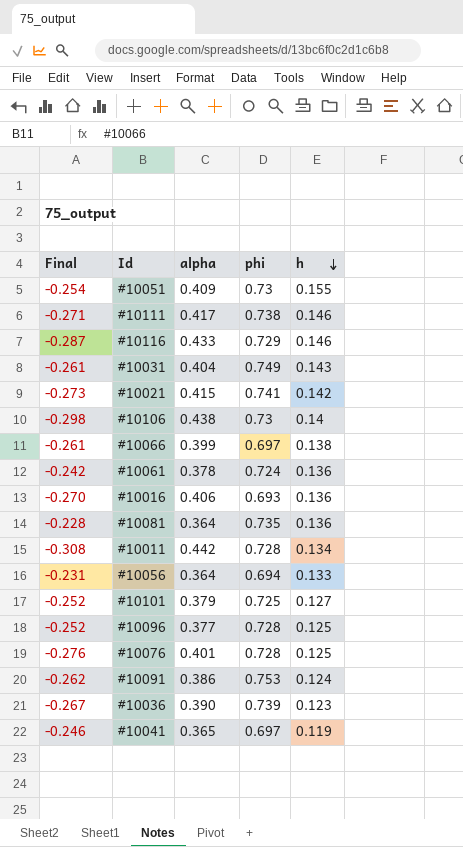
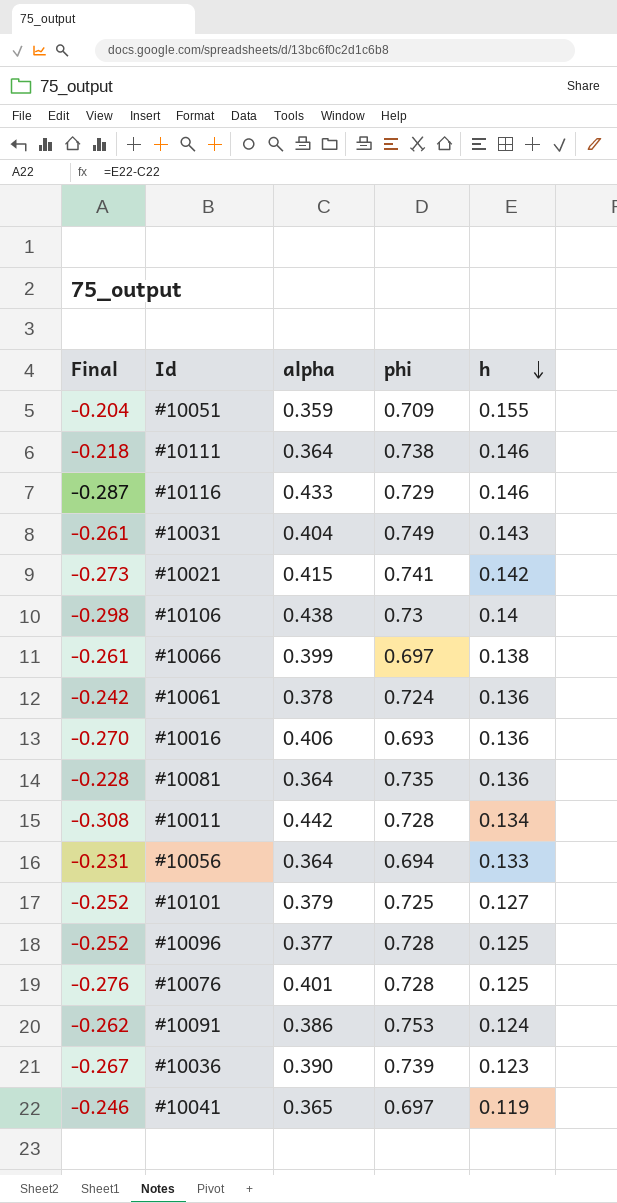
#10051 | Final: -0.254 -> -0.204
#10051 | alpha: 0.409 -> 0.359
#10051 | phi: 0.73 -> 0.709
#10111 | Final: -0.271 -> -0.218
#10111 | alpha: 0.417 -> 0.364

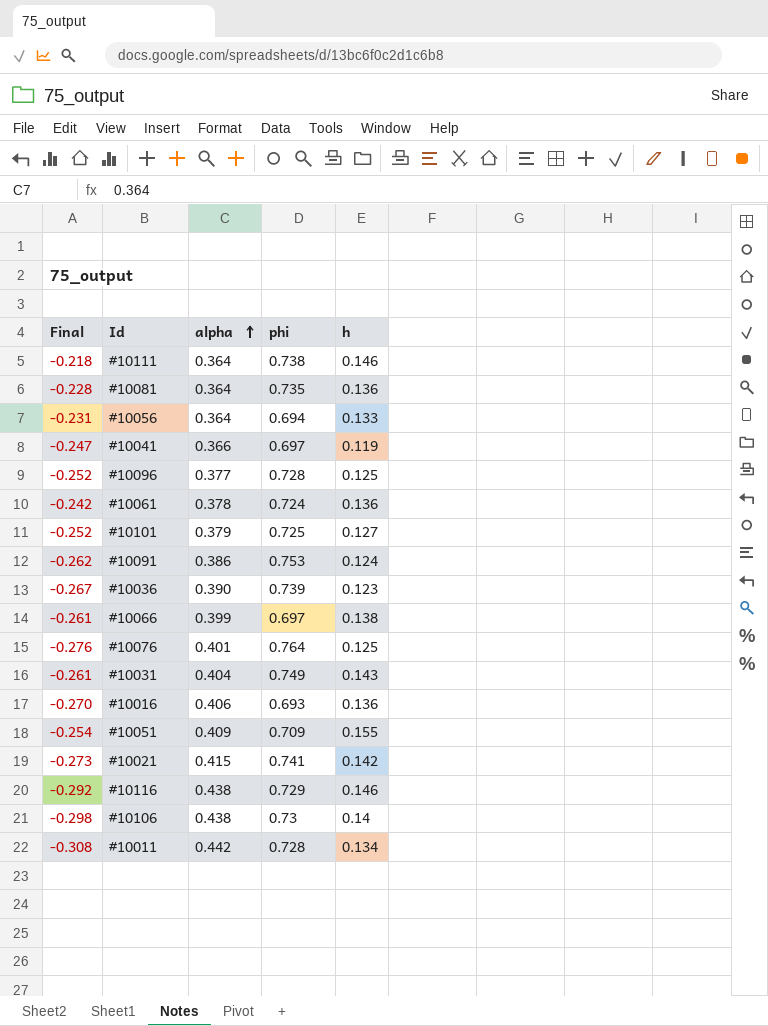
row order: h descending -> alpha ascending
#10041 | Final: -0.246 -> -0.247
#10041 | alpha: 0.365 -> 0.366
#10076 | phi: 0.728 -> 0.764
#10051 | Final: -0.204 -> -0.254
#10051 | alpha: 0.359 -> 0.409
#10116 | Final: -0.287 -> -0.292
#10116 | alpha: 0.433 -> 0.438

